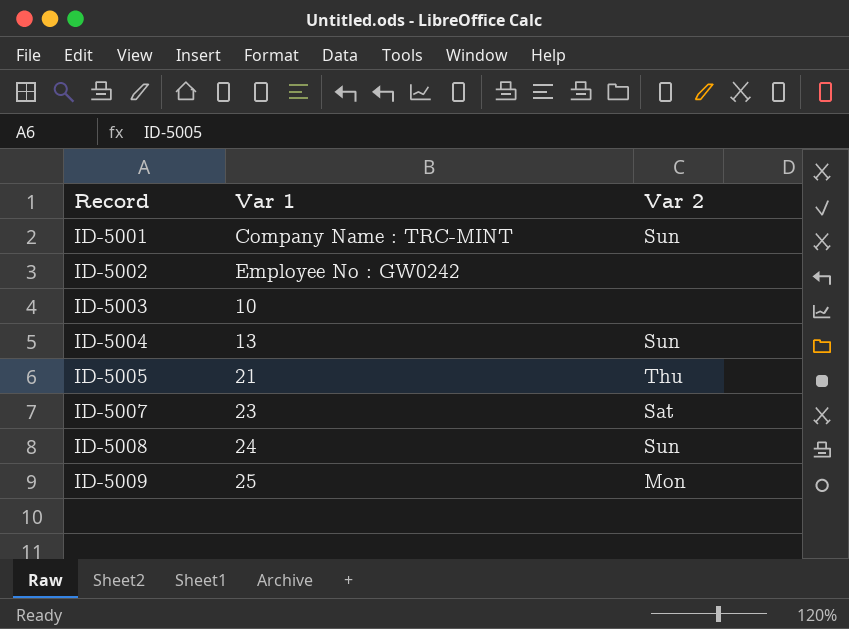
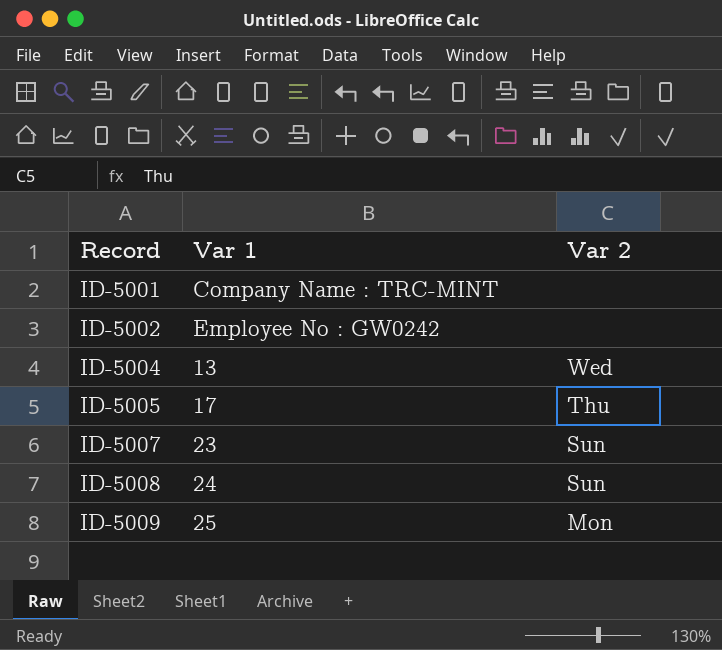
row ID-5003: 10 | none -> none
ID-5001 | Var 2: Sun -> none
ID-5004 | Var 2: Sun -> Wed
ID-5005 | Var 1: 21 -> 17
ID-5007 | Var 2: Sat -> Sun

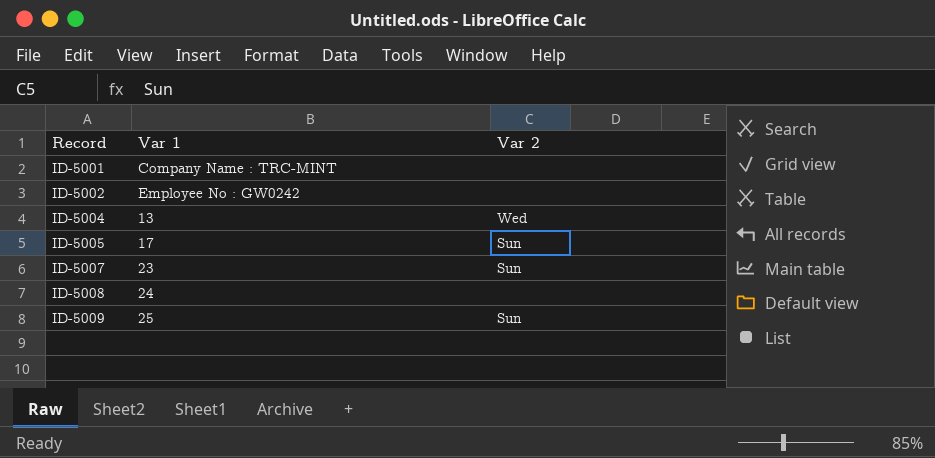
ID-5005 | Var 2: Thu -> Sun
ID-5008 | Var 2: Sun -> none
ID-5009 | Var 2: Mon -> Sun

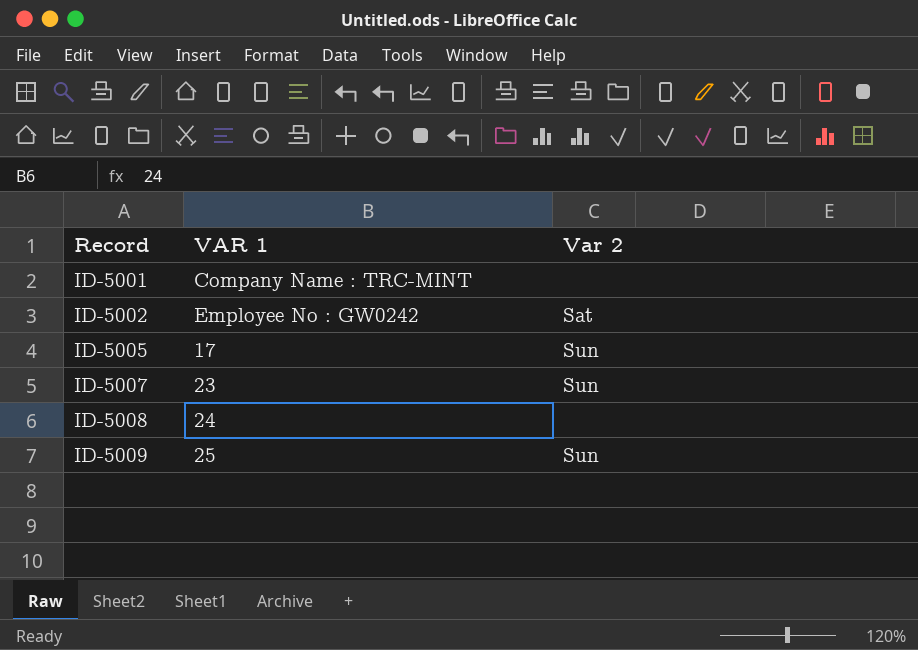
column name: Var 1 -> VAR 1
row ID-5004: 13 | Wed -> none
ID-5002 | Var 2: none -> Sat

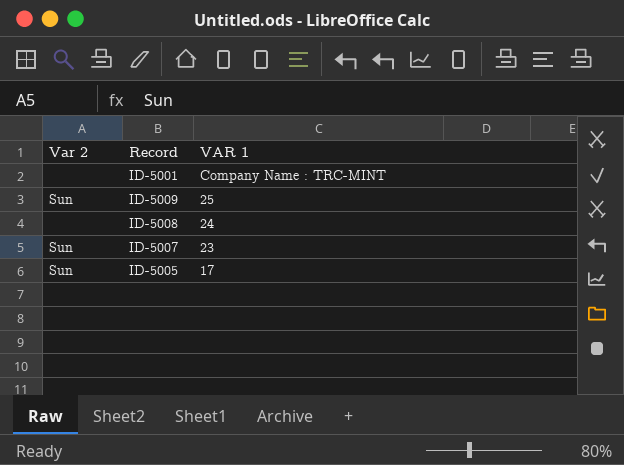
row order: Record ascending -> VAR 1 descending
column Var 2 | position: 3 -> 1
row ID-5002: Employee No : GW0242 | Sat -> none

